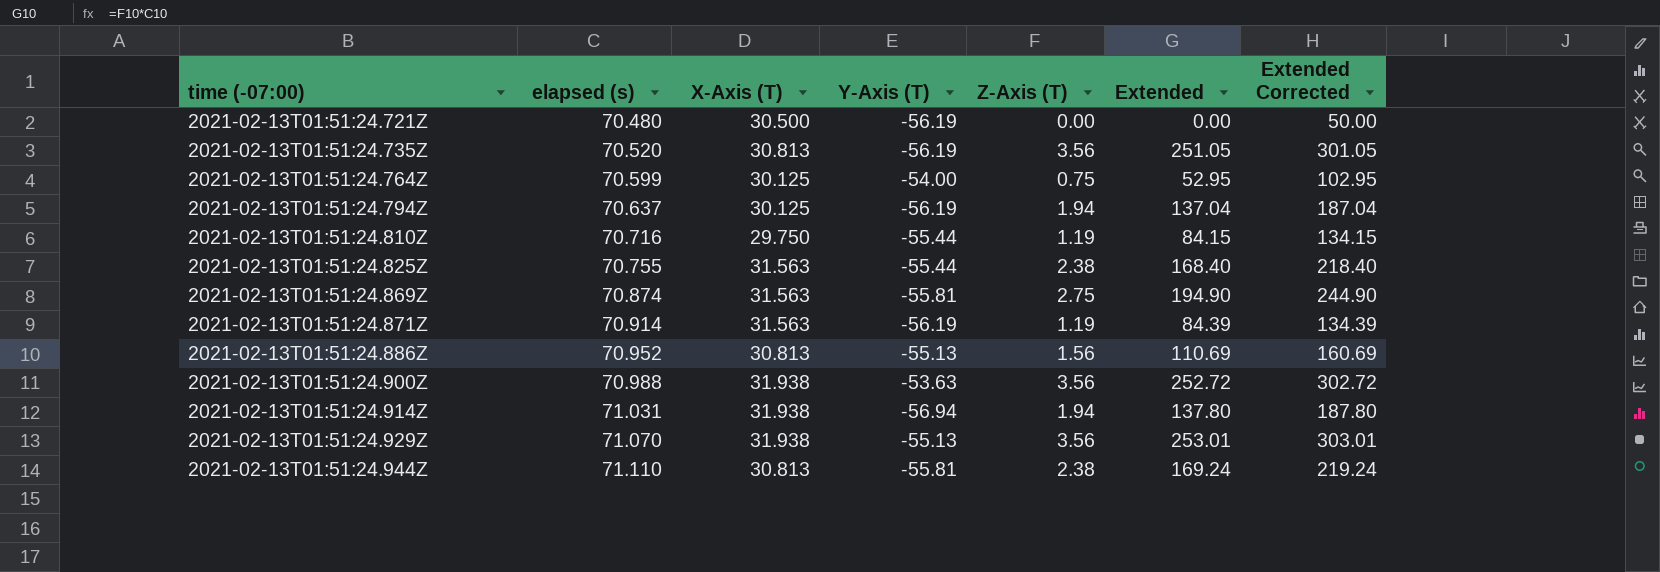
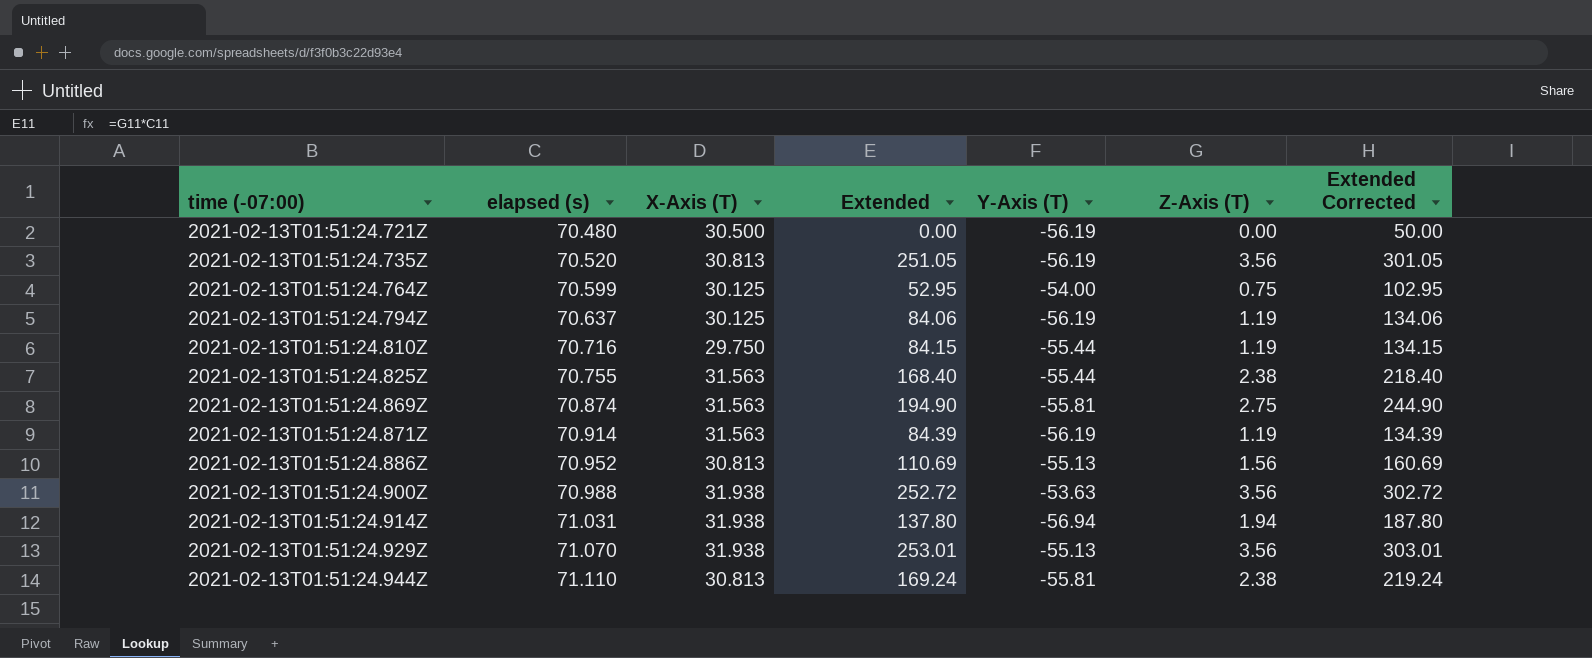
column Extended | position: 6 -> 4
2021-02-13T01:51:24.794Z | Extended: 137.04 -> 84.06
2021-02-13T01:51:24.794Z | Z-Axis (T): 1.94 -> 1.19
2021-02-13T01:51:24.794Z | Extended Corrected: 187.04 -> 134.06

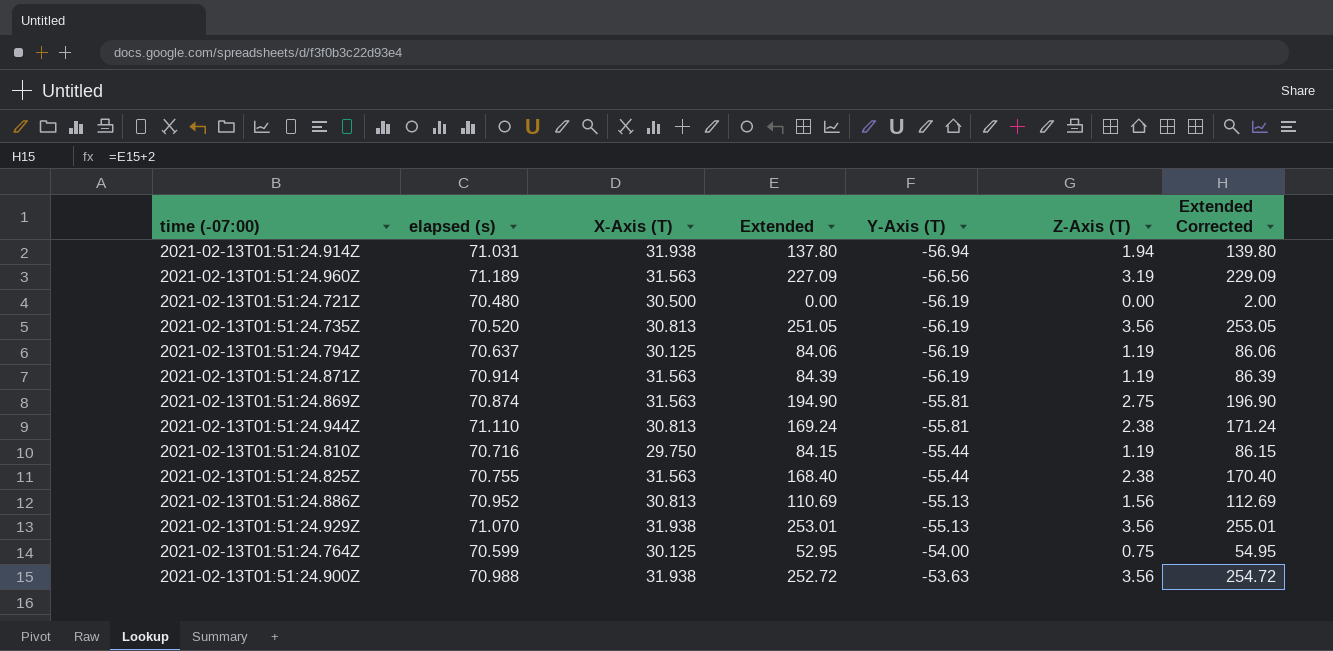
row order: time (-07:00) ascending -> Y-Axis (T) ascending
column Extended Corrected | formula: [Extended] + 50 -> [Extended] + 2
row 2021-02-13T01:51:24.960Z: none -> 71.189 | 31.563 | 227.09 | -56.56 | 3.19 | 229.09

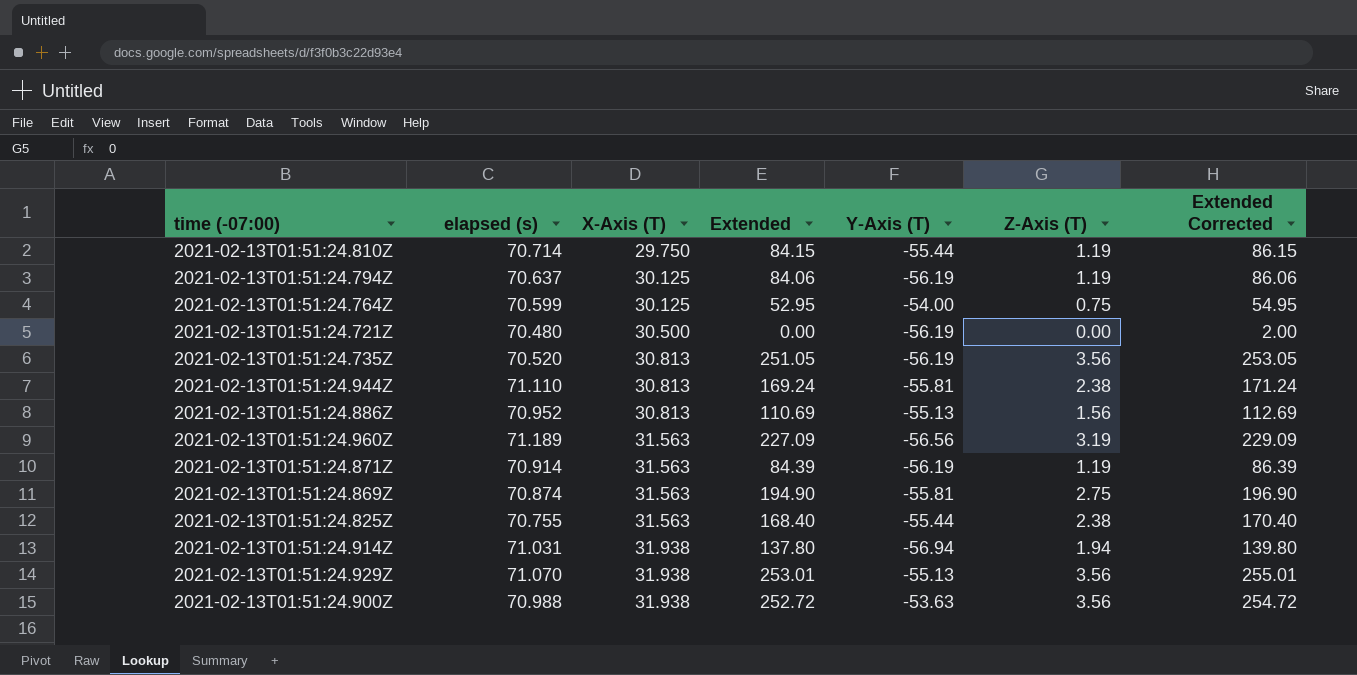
row order: Y-Axis (T) ascending -> X-Axis (T) ascending
2021-02-13T01:51:24.810Z | elapsed (s): 70.716 -> 70.714

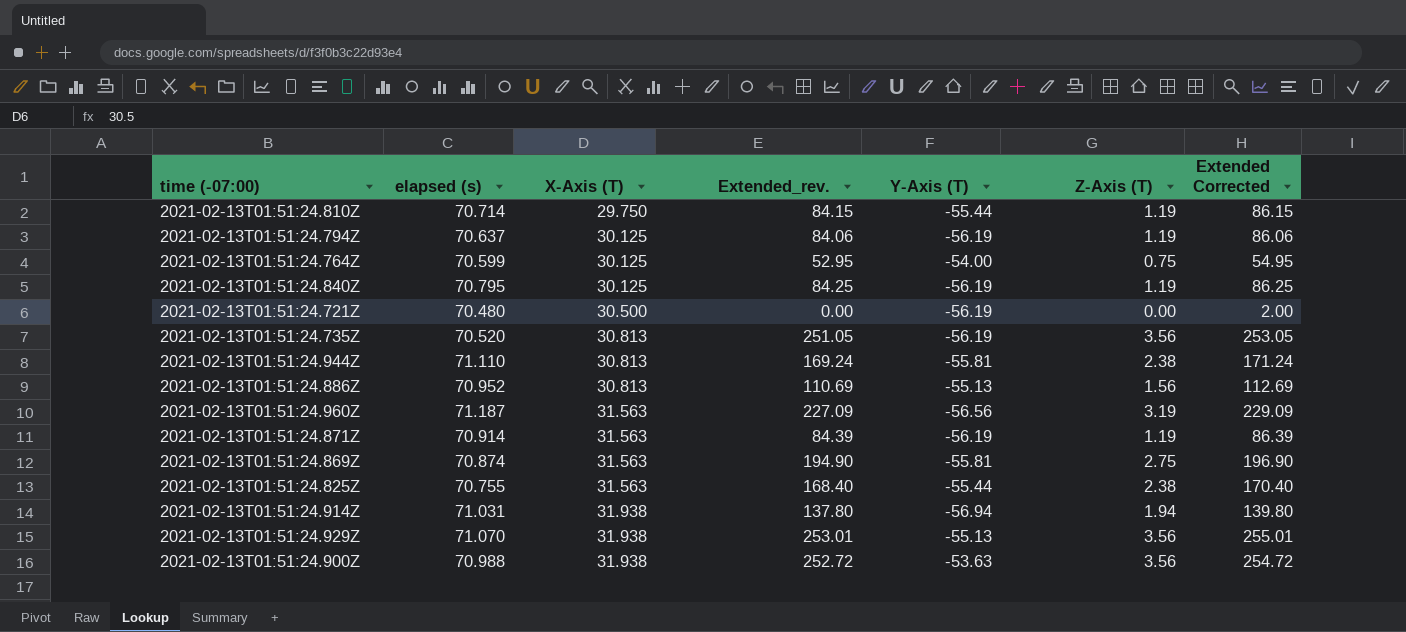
column name: Extended -> Extended_rev.
row 2021-02-13T01:51:24.840Z: none -> 70.795 | 30.125 | 84.25 | -56.19 | 1.19 | 86.25
2021-02-13T01:51:24.960Z | elapsed (s): 71.189 -> 71.187

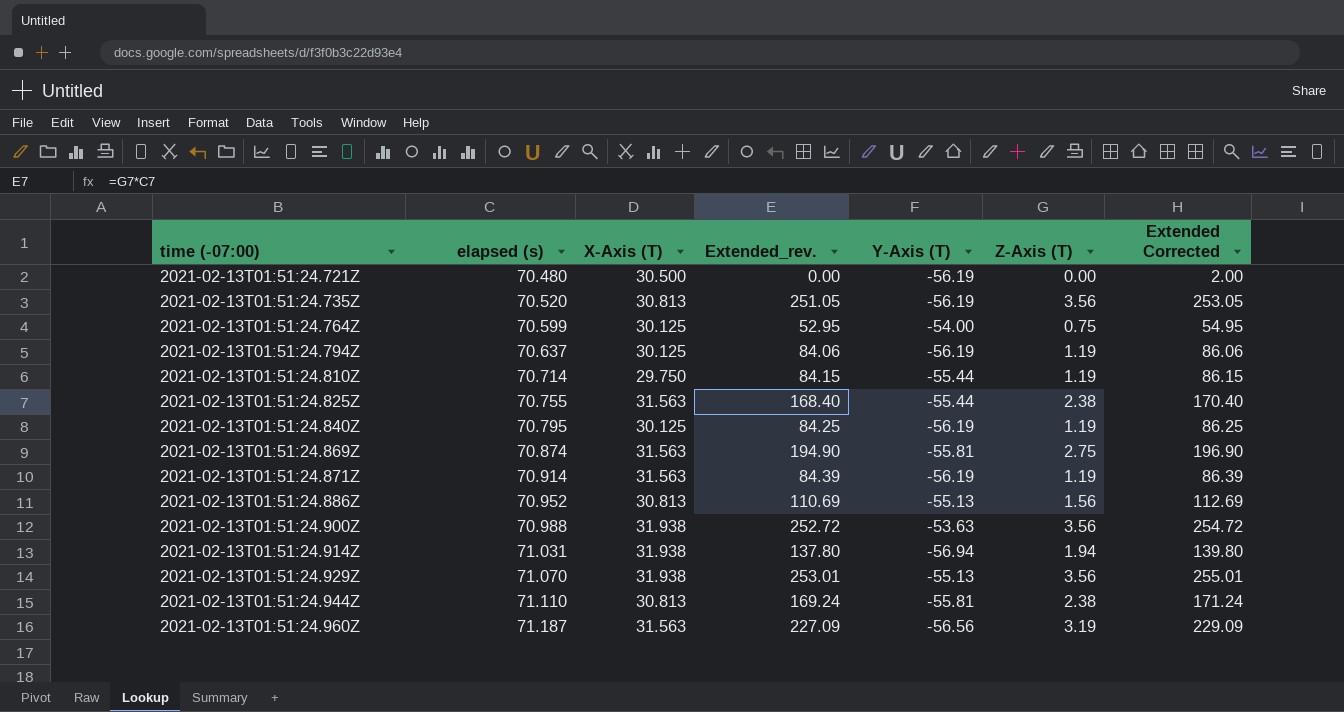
row order: X-Axis (T) ascending -> time (-07:00) ascending

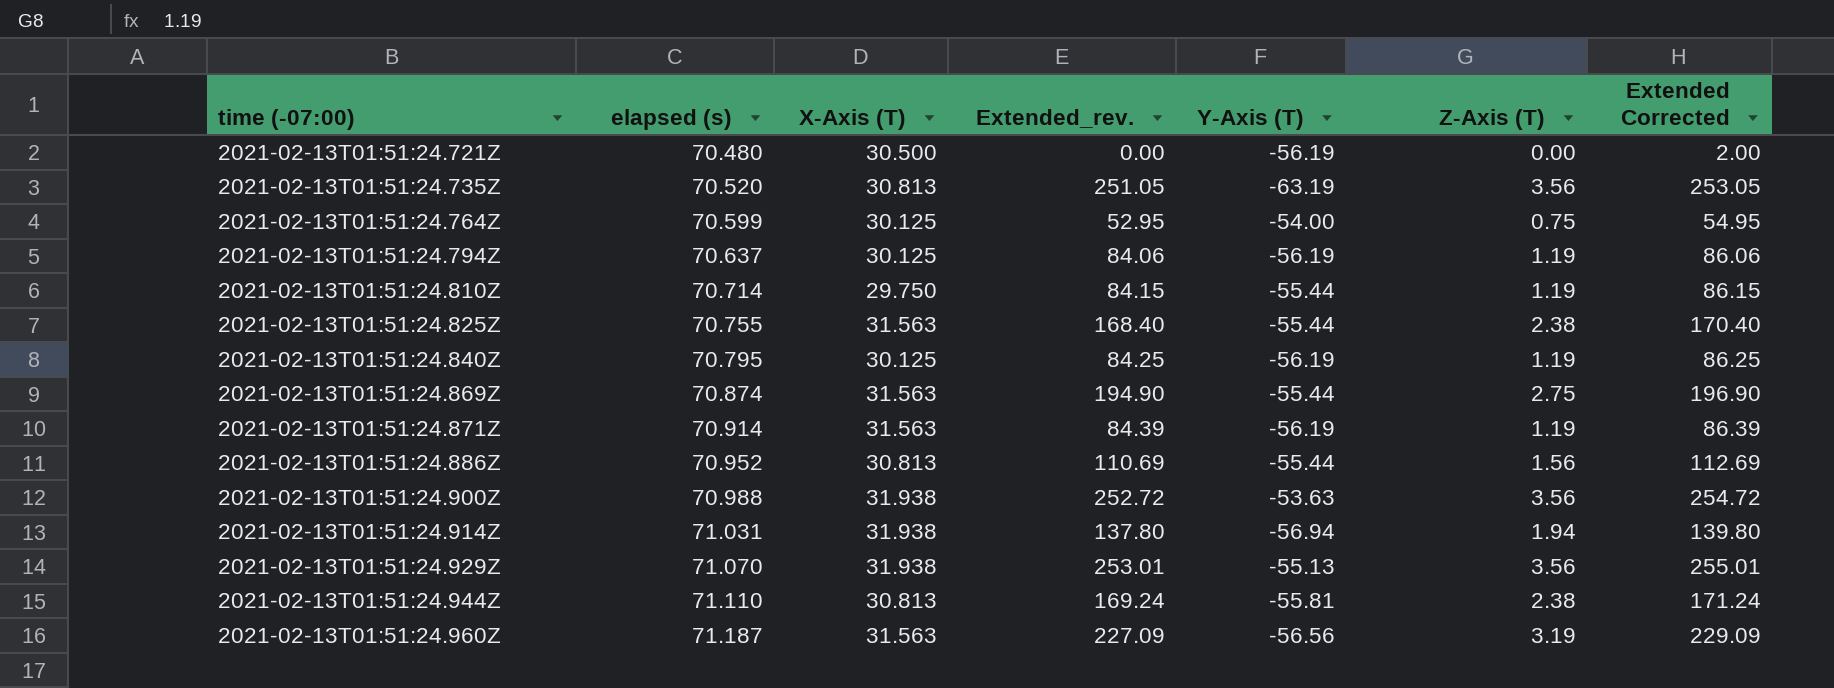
2021-02-13T01:51:24.735Z | Y-Axis (T): -56.19 -> -63.19
2021-02-13T01:51:24.869Z | Y-Axis (T): -55.81 -> -55.44
2021-02-13T01:51:24.886Z | Y-Axis (T): -55.13 -> -55.44

